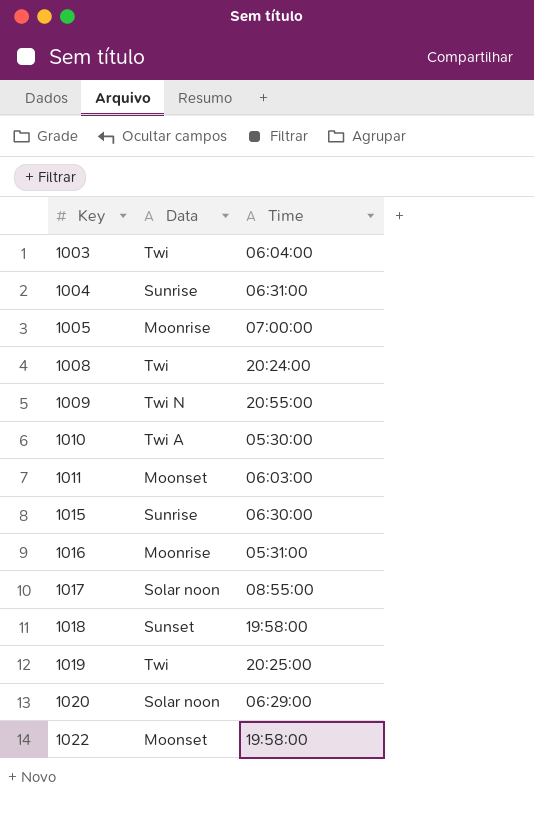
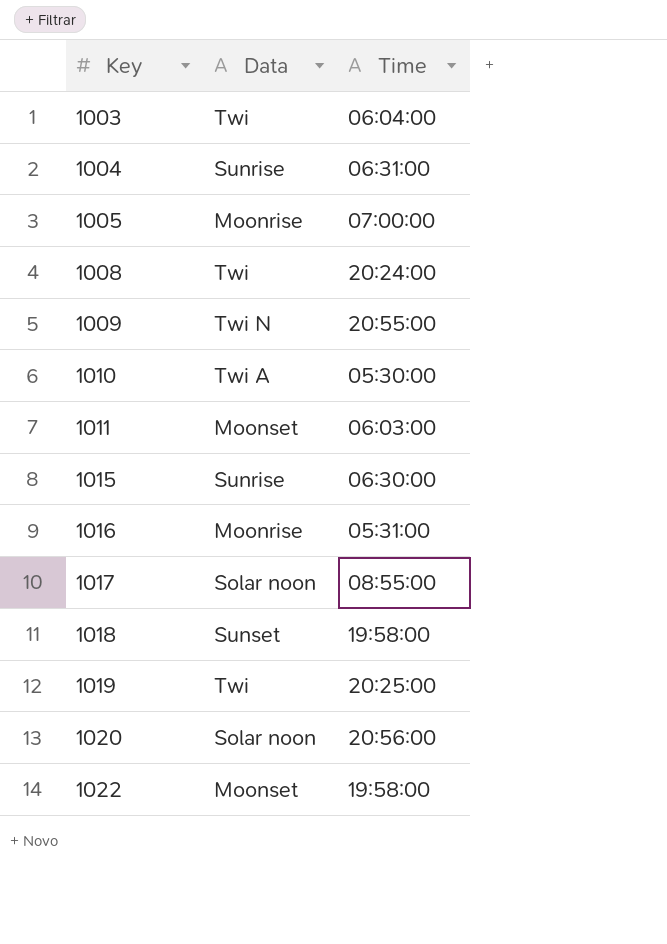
1020 | Time: 06:29:00 -> 20:56:00

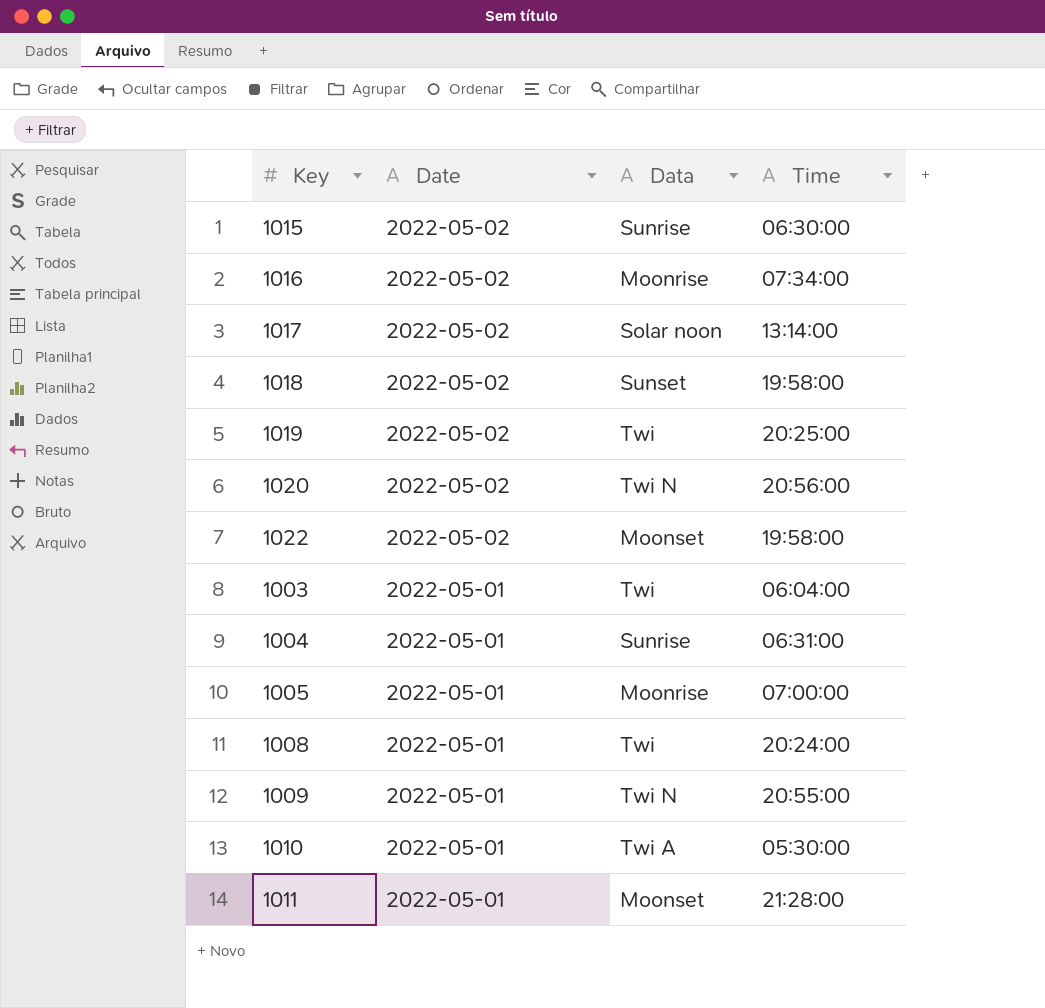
row order: Key ascending -> Date descending
column Date | position: none -> 2
1016 | Time: 05:31:00 -> 07:34:00
1017 | Time: 08:55:00 -> 13:14:00
1020 | Data: Solar noon -> Twi N
1011 | Time: 06:03:00 -> 21:28:00

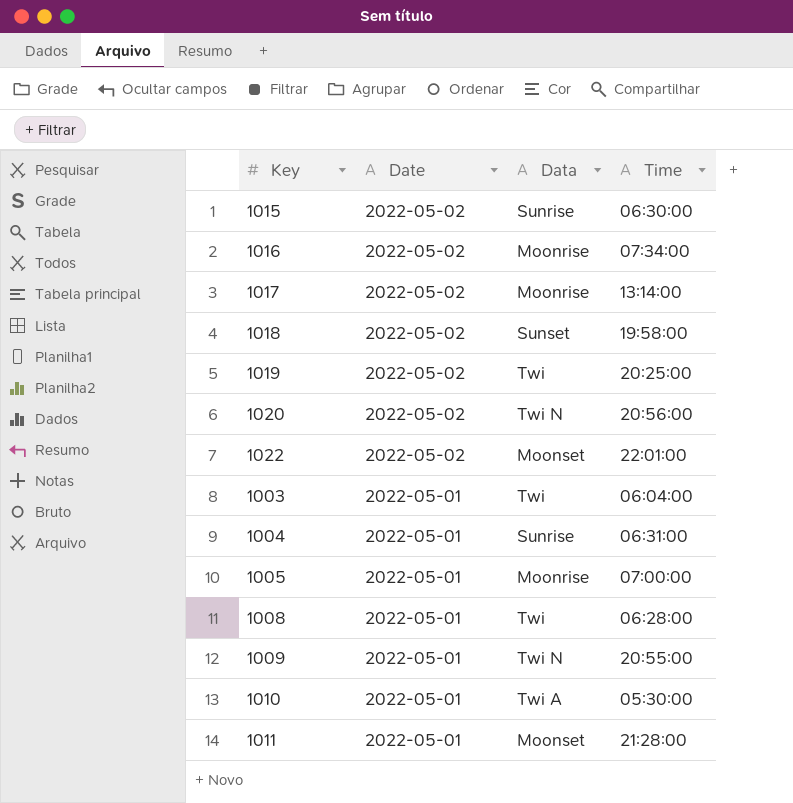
1017 | Data: Solar noon -> Moonrise
1022 | Time: 19:58:00 -> 22:01:00
1008 | Time: 20:24:00 -> 06:28:00

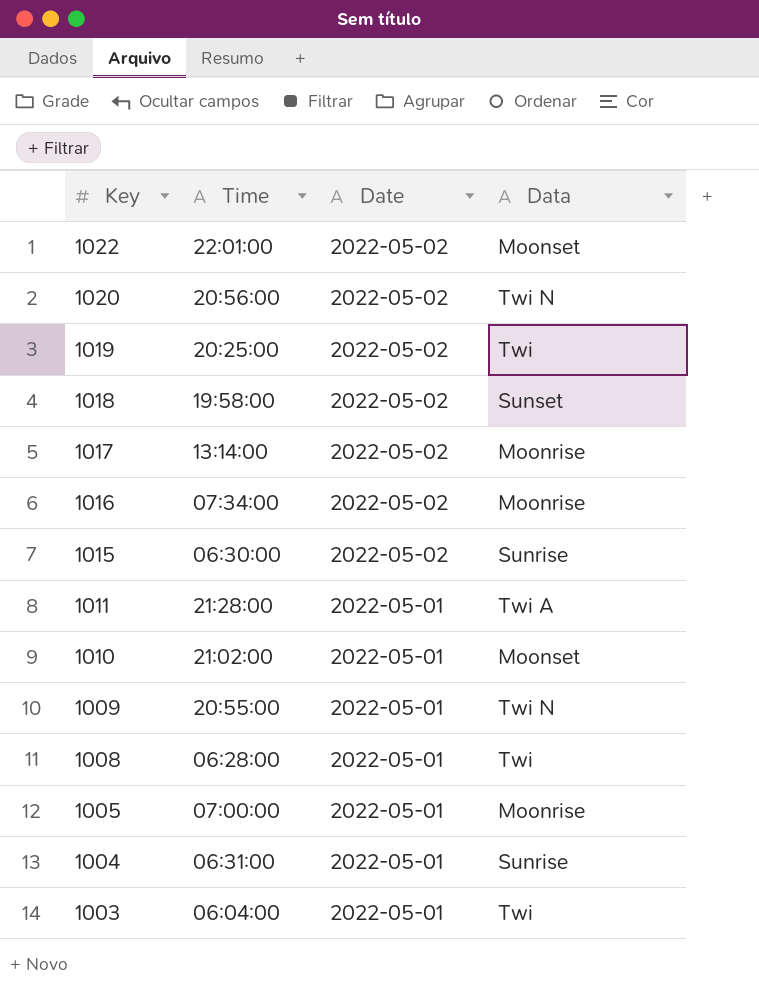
row order: Date descending -> Key descending
column Time | position: 4 -> 2
1011 | Data: Moonset -> Twi A
1010 | Time: 05:30:00 -> 21:02:00
1010 | Data: Twi A -> Moonset

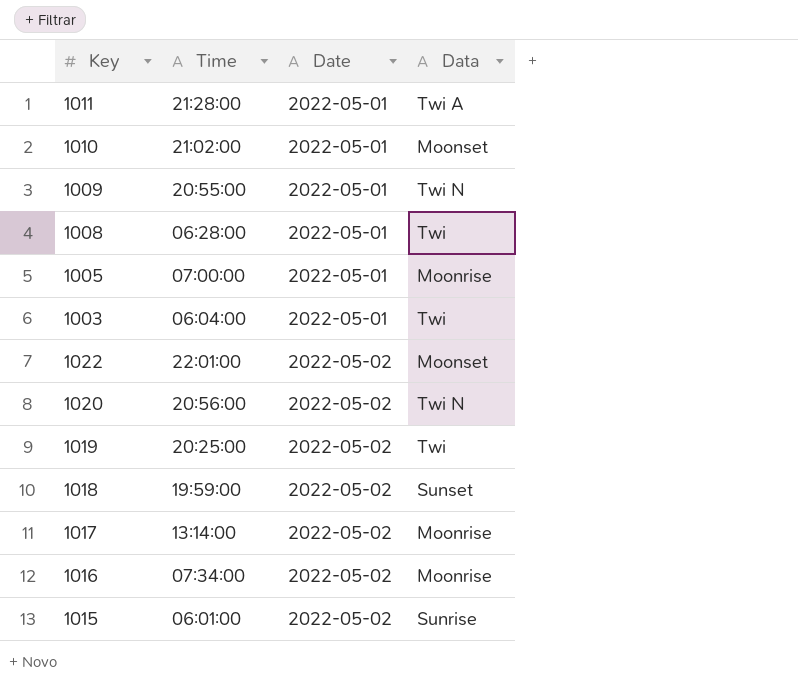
row order: Key descending -> Date ascending
row 1004: 06:31:00 | 2022-05-01 | Sunrise -> none
1018 | Time: 19:58:00 -> 19:59:00
1015 | Time: 06:30:00 -> 06:01:00

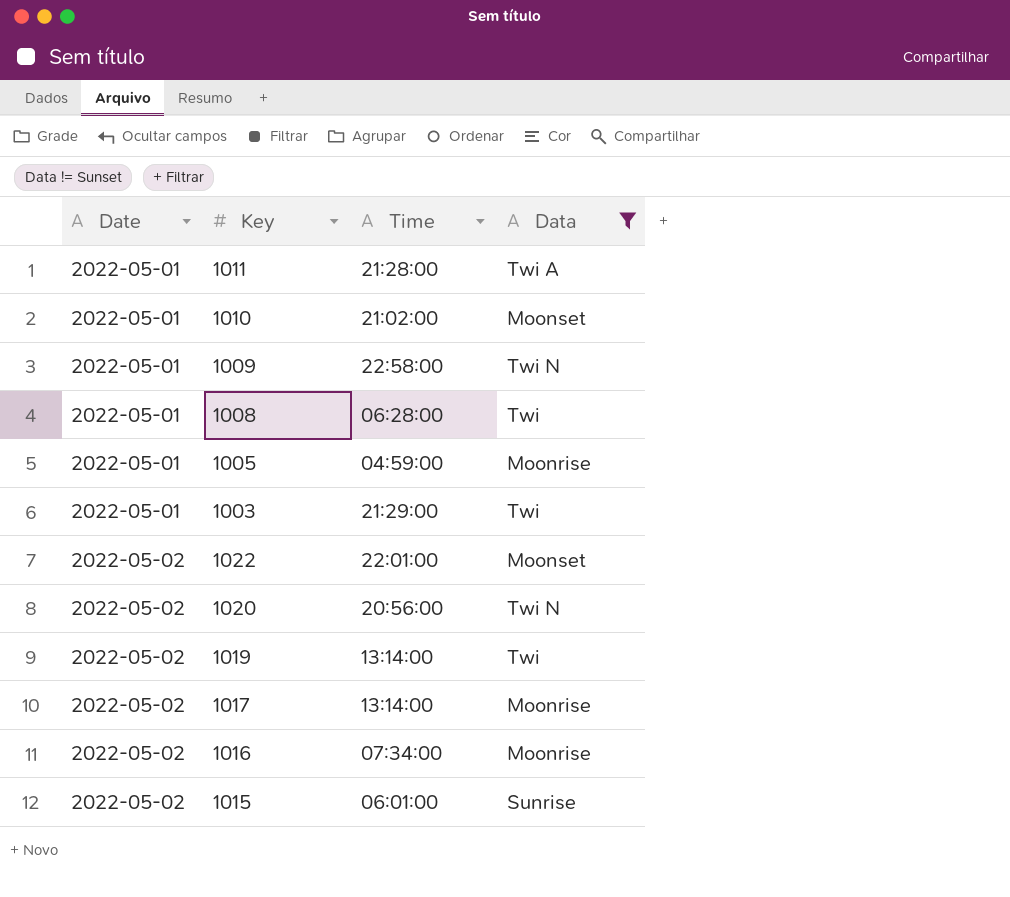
filter: none -> Data != Sunset
column Date | position: 3 -> 1
1009 | Time: 20:55:00 -> 22:58:00
1005 | Time: 07:00:00 -> 04:59:00
1003 | Time: 06:04:00 -> 21:29:00
1019 | Time: 20:25:00 -> 13:14:00

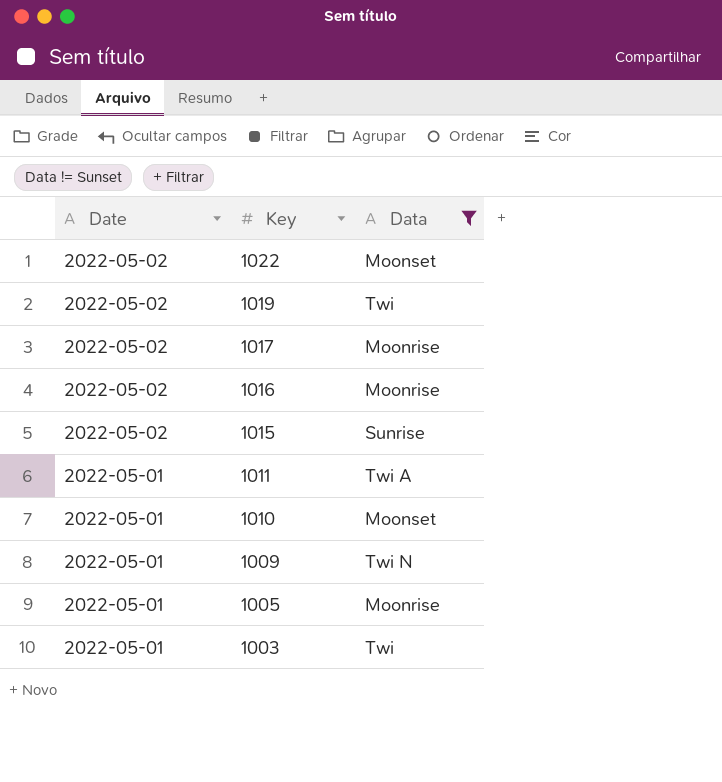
row order: Date ascending -> Date descending
column Time | position: 3 -> none
row 1008: 2022-05-01 | 06:28:00 | Twi -> none
row 1020: 2022-05-02 | 20:56:00 | Twi N -> none

